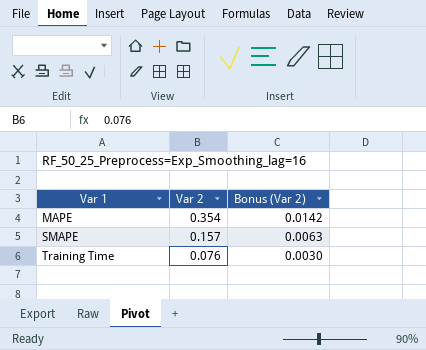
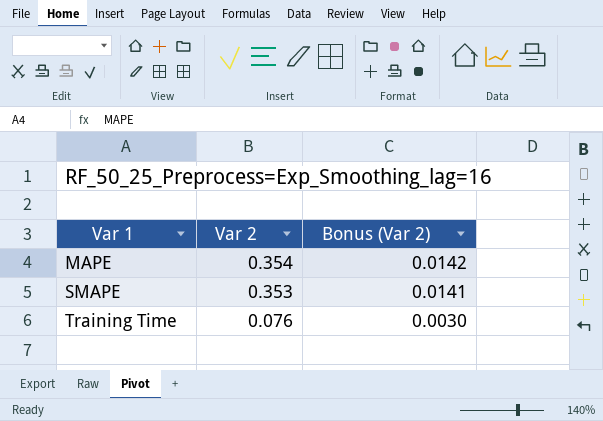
SMAPE | Var 2: 0.157 -> 0.353
SMAPE | Bonus (Var 2): 0.0063 -> 0.0141

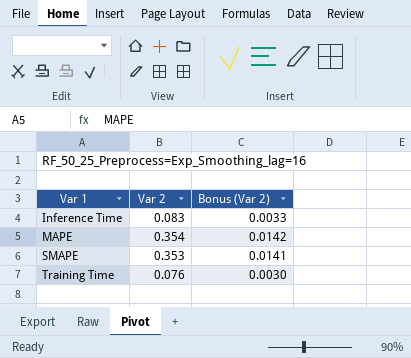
row Inference Time: none -> 0.083 | 0.0033

